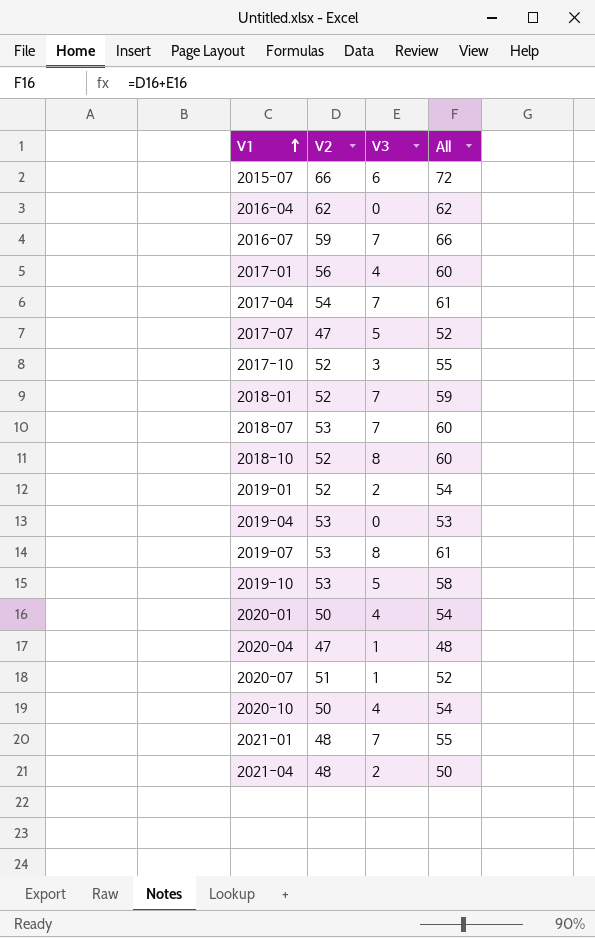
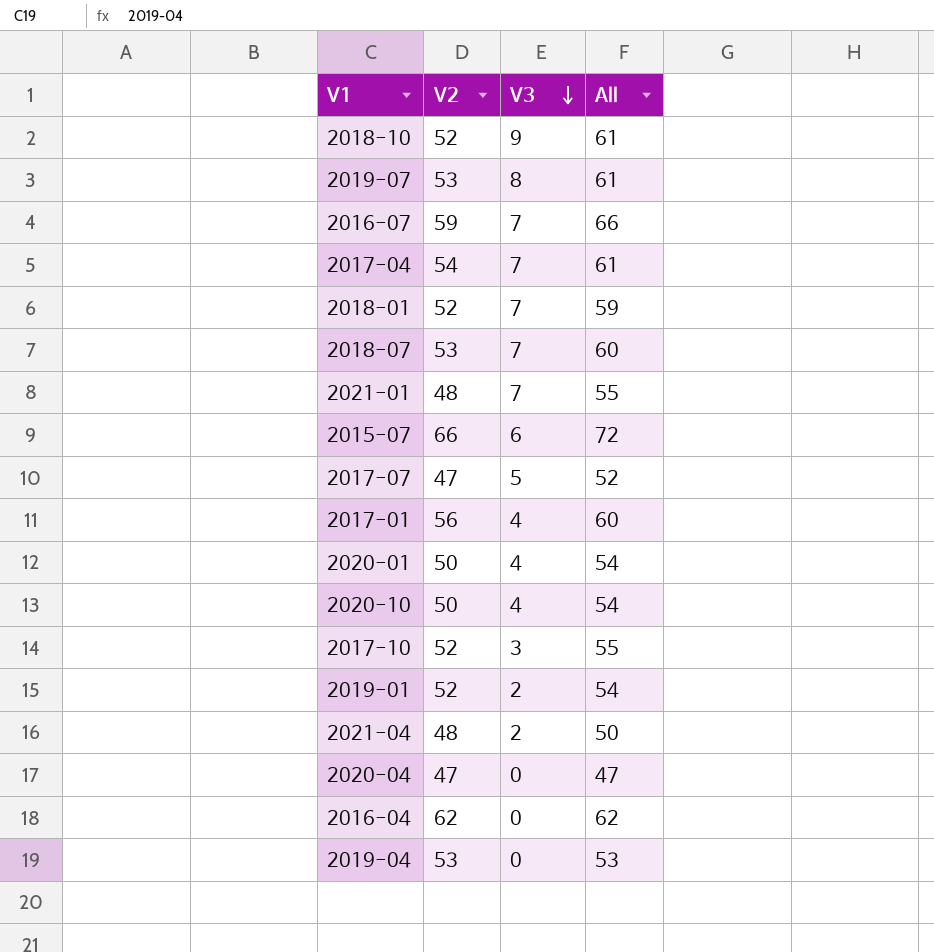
row order: V1 ascending -> V3 descending
row 2019-10: 53 | 5 | 58 -> none
row 2020-07: 51 | 1 | 52 -> none
2018-10 | V3: 8 -> 9
2018-10 | All: 60 -> 61
2020-04 | V3: 1 -> 0
2020-04 | All: 48 -> 47

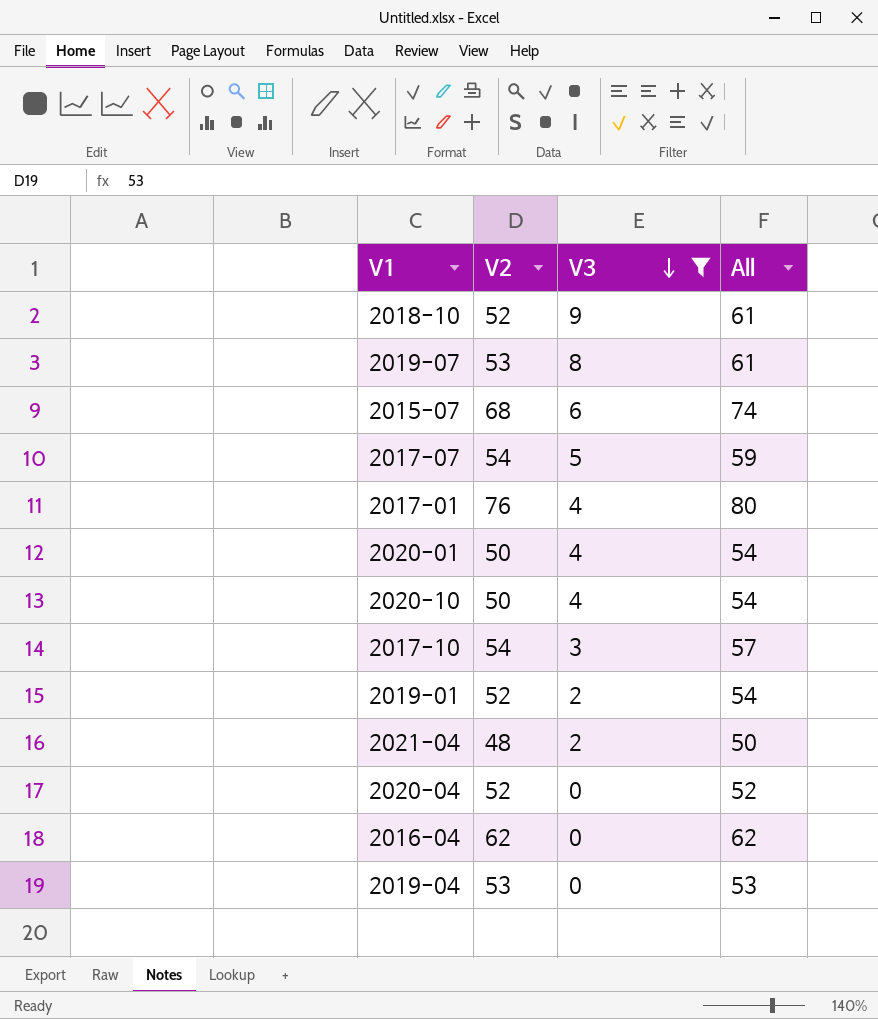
filter: none -> V3 != 7
2015-07 | V2: 66 -> 68
2015-07 | All: 72 -> 74
2017-07 | V2: 47 -> 54
2017-07 | All: 52 -> 59
2017-01 | V2: 56 -> 76
2017-01 | All: 60 -> 80
2017-10 | V2: 52 -> 54
2017-10 | All: 55 -> 57
2020-04 | V2: 47 -> 52
2020-04 | All: 47 -> 52

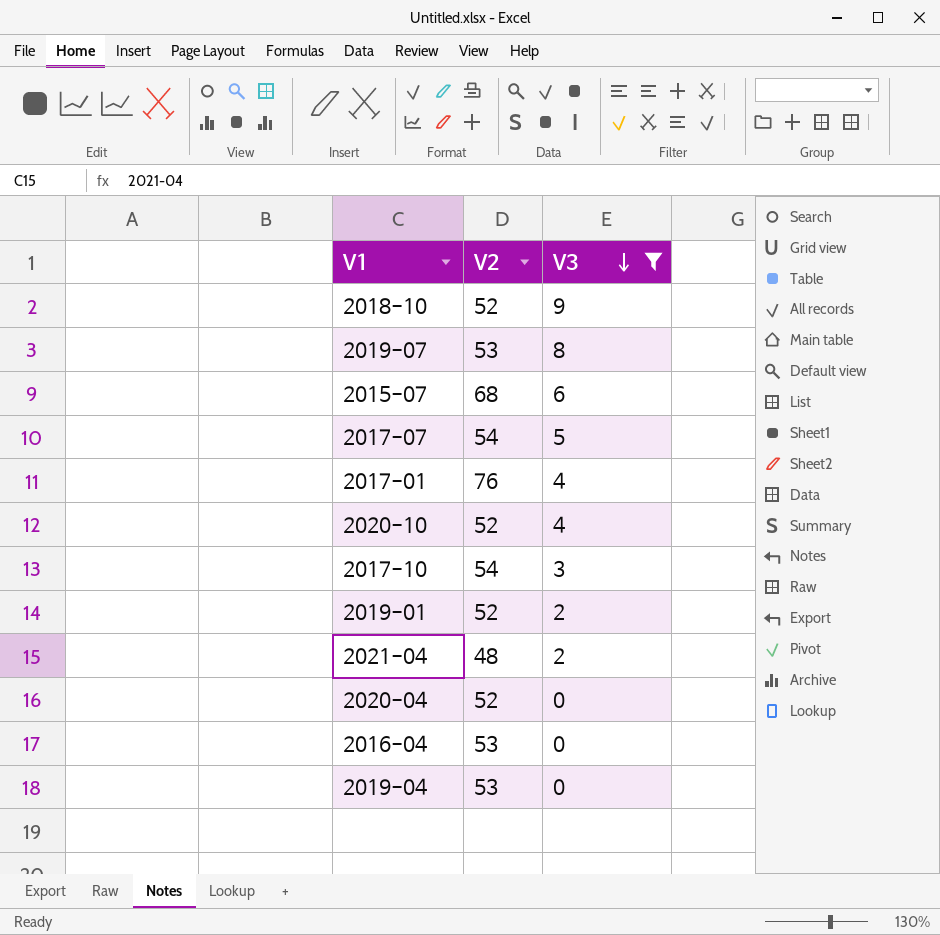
column All | formula: [V2] + [V3] -> none
row 2020-01: 50 | 4 | 54 -> none
2020-10 | V2: 50 -> 52
2016-04 | V2: 62 -> 53

